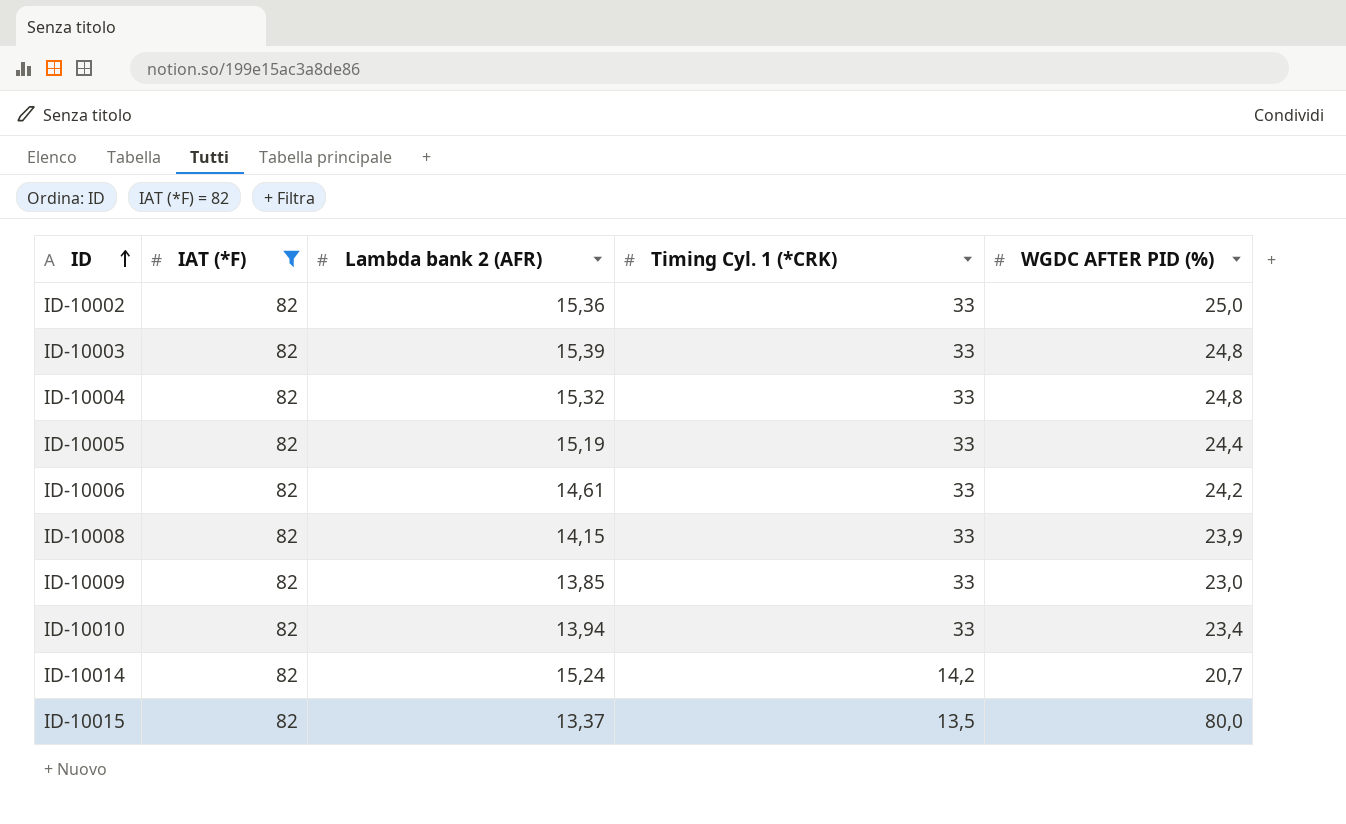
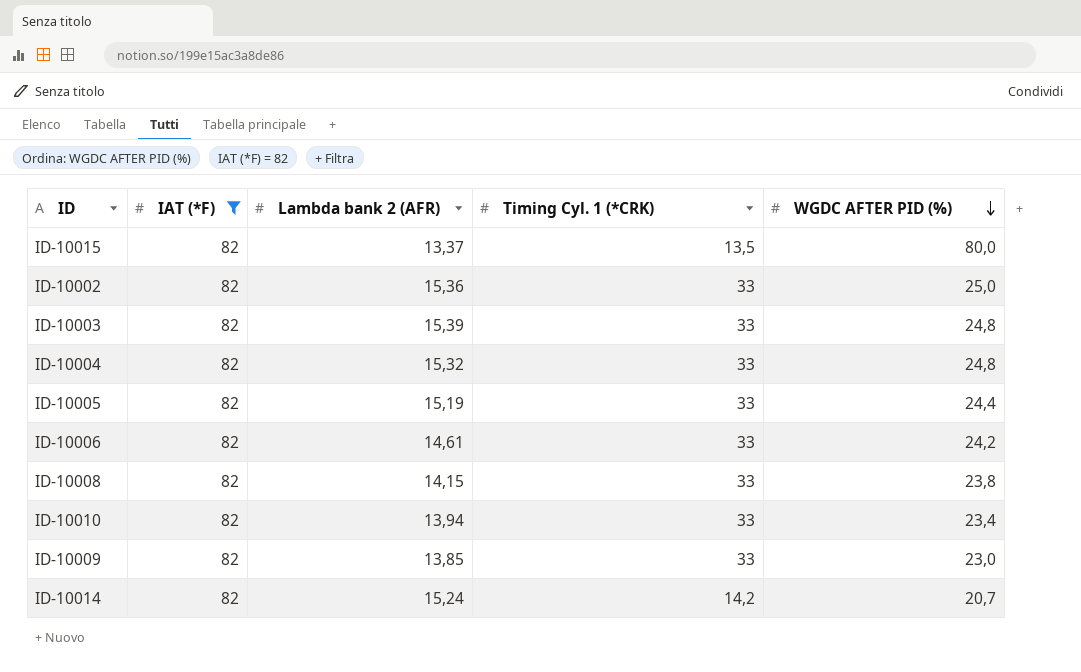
row order: ID ascending -> WGDC AFTER PID (%) descending
ID-10008 | WGDC AFTER PID (%): 23,9 -> 23,8

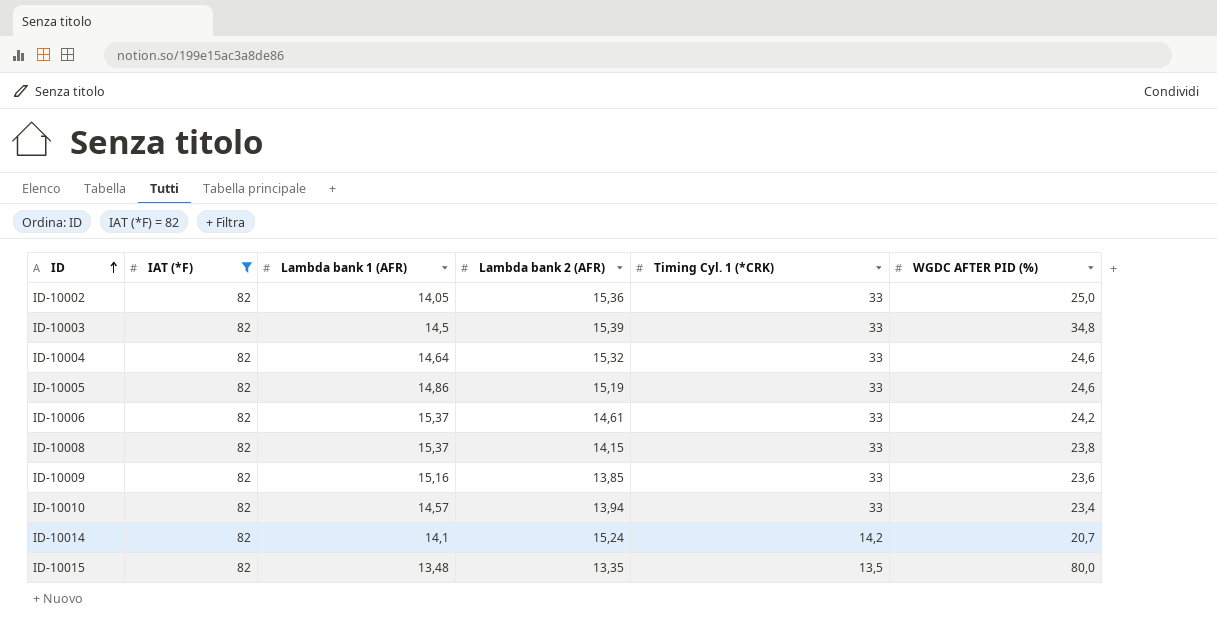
row order: WGDC AFTER PID (%) descending -> ID ascending
column Lambda bank 1 (AFR) | position: none -> 3
ID-10003 | WGDC AFTER PID (%): 24,8 -> 34,8
ID-10004 | WGDC AFTER PID (%): 24,8 -> 24,6
ID-10005 | WGDC AFTER PID (%): 24,4 -> 24,6
ID-10009 | WGDC AFTER PID (%): 23,0 -> 23,6
ID-10015 | Lambda bank 2 (AFR): 13,37 -> 13,35

